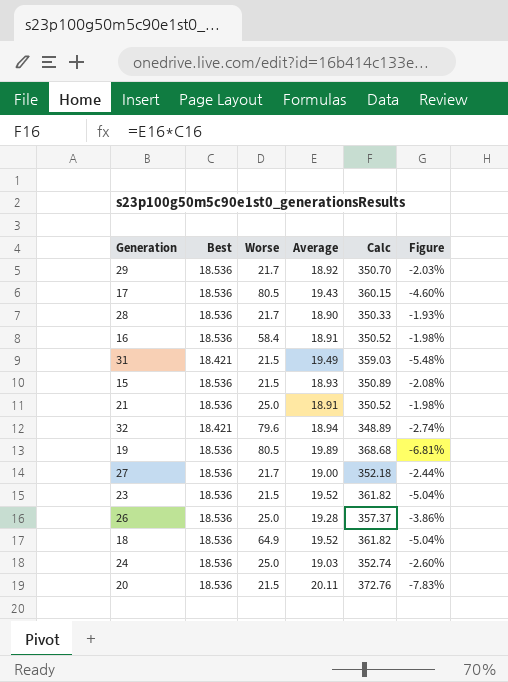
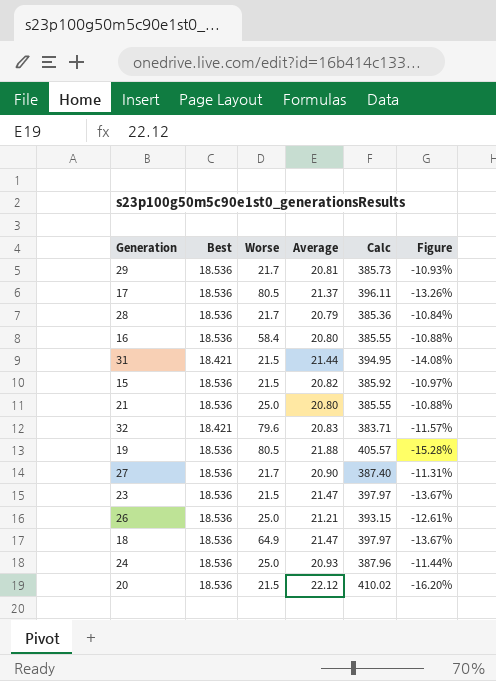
29 | Average: 18.92 -> 20.81
29 | Calc: 350.70 -> 385.73
29 | Figure: -2.03% -> -10.93%
17 | Average: 19.43 -> 21.37
17 | Calc: 360.15 -> 396.11
17 | Figure: -4.60% -> -13.26%
28 | Average: 18.90 -> 20.79
28 | Calc: 350.33 -> 385.36
28 | Figure: -1.93% -> -10.84%
16 | Average: 18.91 -> 20.80
16 | Calc: 350.52 -> 385.55
16 | Figure: -1.98% -> -10.88%
31 | Average: 19.49 -> 21.44
31 | Calc: 359.03 -> 394.95
31 | Figure: -5.48% -> -14.08%
15 | Average: 18.93 -> 20.82
15 | Calc: 350.89 -> 385.92
15 | Figure: -2.08% -> -10.97%
21 | Average: 18.91 -> 20.80
21 | Calc: 350.52 -> 385.55
21 | Figure: -1.98% -> -10.88%
32 | Average: 18.94 -> 20.83
32 | Calc: 348.89 -> 383.71
32 | Figure: -2.74% -> -11.57%
19 | Average: 19.89 -> 21.88
19 | Calc: 368.68 -> 405.57
19 | Figure: -6.81% -> -15.28%
27 | Average: 19.00 -> 20.90
27 | Calc: 352.18 -> 387.40
27 | Figure: -2.44% -> -11.31%
23 | Average: 19.52 -> 21.47
23 | Calc: 361.82 -> 397.97
23 | Figure: -5.04% -> -13.67%
26 | Average: 19.28 -> 21.21
26 | Calc: 357.37 -> 393.15
26 | Figure: -3.86% -> -12.61%
18 | Average: 19.52 -> 21.47
18 | Calc: 361.82 -> 397.97
18 | Figure: -5.04% -> -13.67%
24 | Average: 19.03 -> 20.93
24 | Calc: 352.74 -> 387.96
24 | Figure: -2.60% -> -11.44%
20 | Average: 20.11 -> 22.12
20 | Calc: 372.76 -> 410.02
20 | Figure: -7.83% -> -16.20%

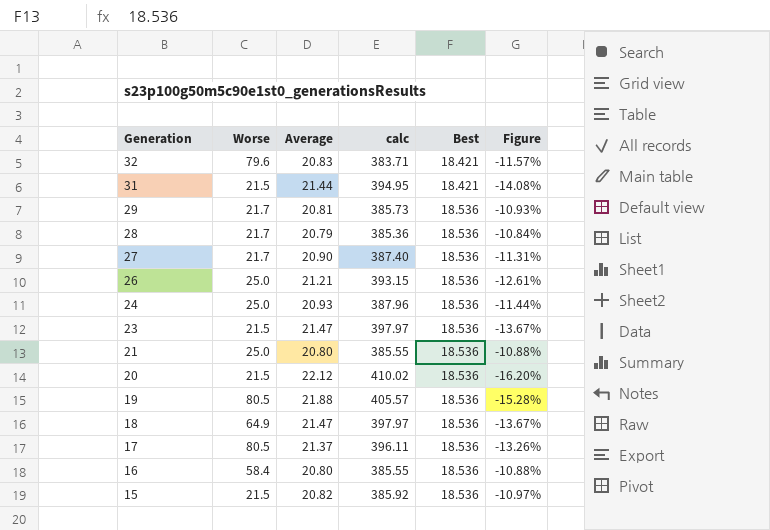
row order: none -> Generation descending
column name: Calc -> calc
column Best | position: 2 -> 5

